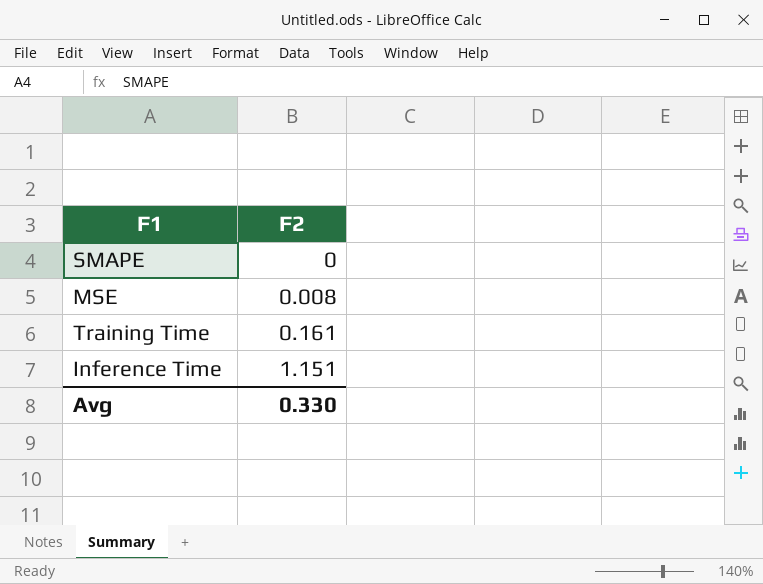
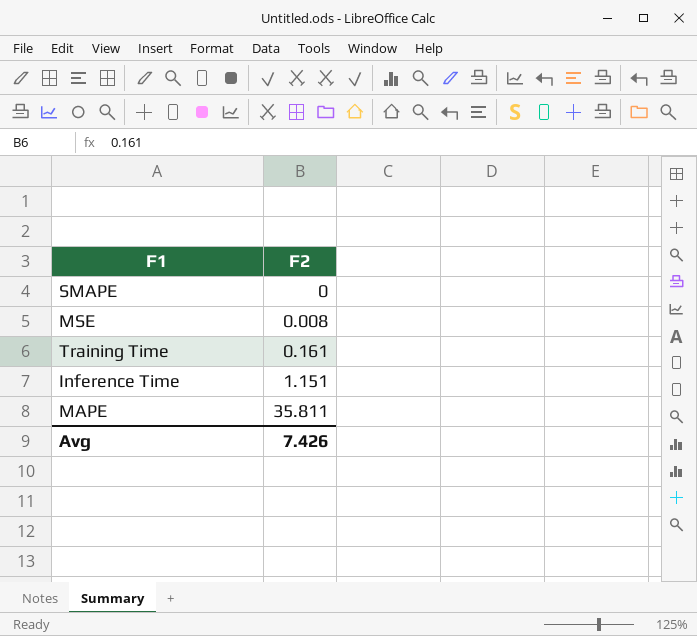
row MAPE: none -> 35.811
Avg | F2: 0.330 -> 7.426

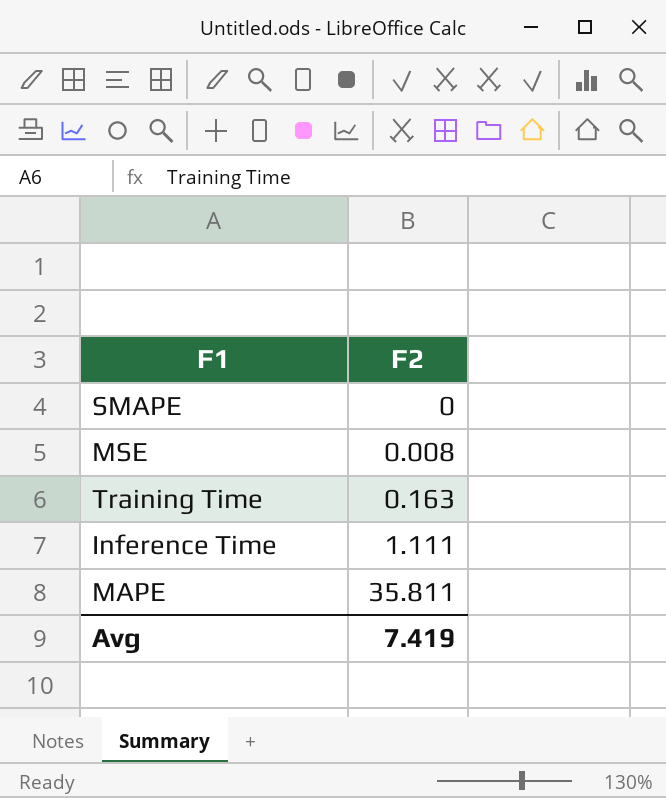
Training Time | F2: 0.161 -> 0.163
Inference Time | F2: 1.151 -> 1.111
Avg | F2: 7.426 -> 7.419

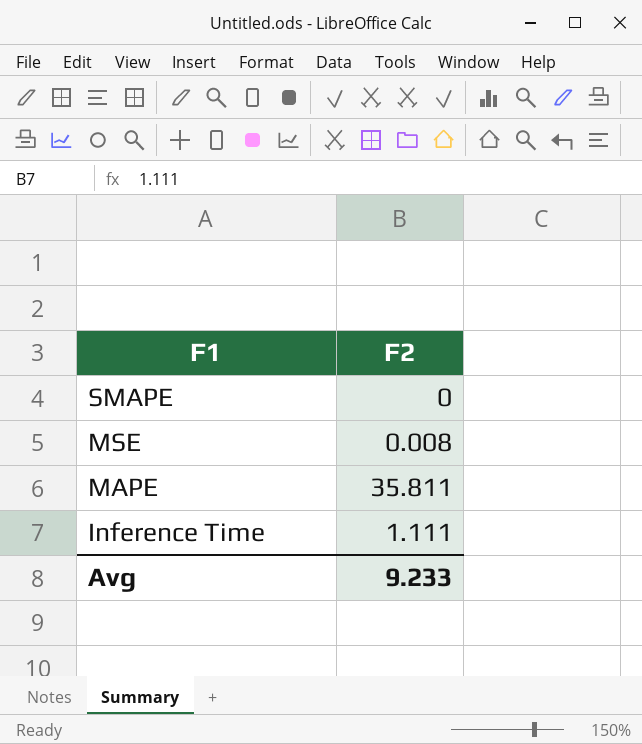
row order: F2 ascending -> F1 descending
row Training Time: 0.163 -> none
Avg | F2: 7.419 -> 9.233

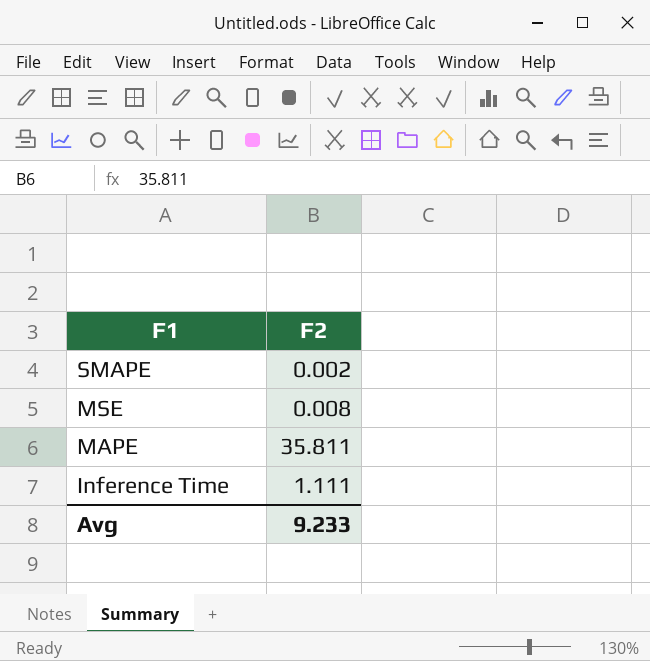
SMAPE | F2: 0 -> 0.002

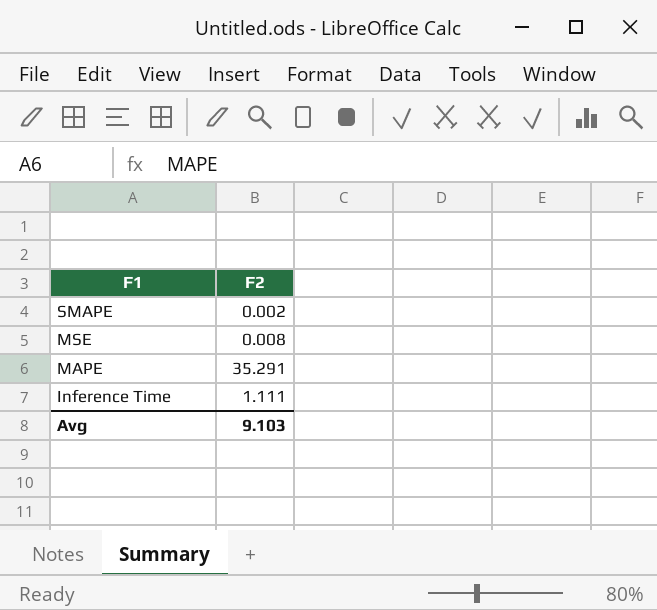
MAPE | F2: 35.811 -> 35.291
Avg | F2: 9.233 -> 9.103

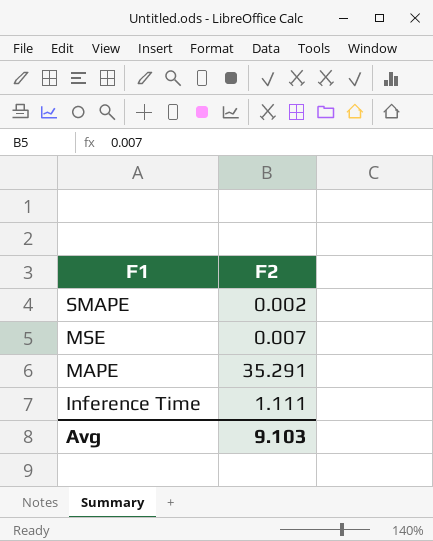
MSE | F2: 0.008 -> 0.007

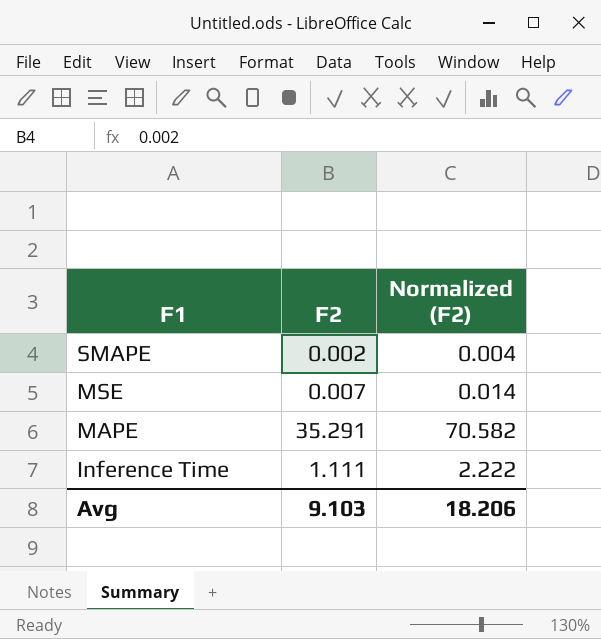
column Normalized (F2) | formula: none -> [F2] * 2

